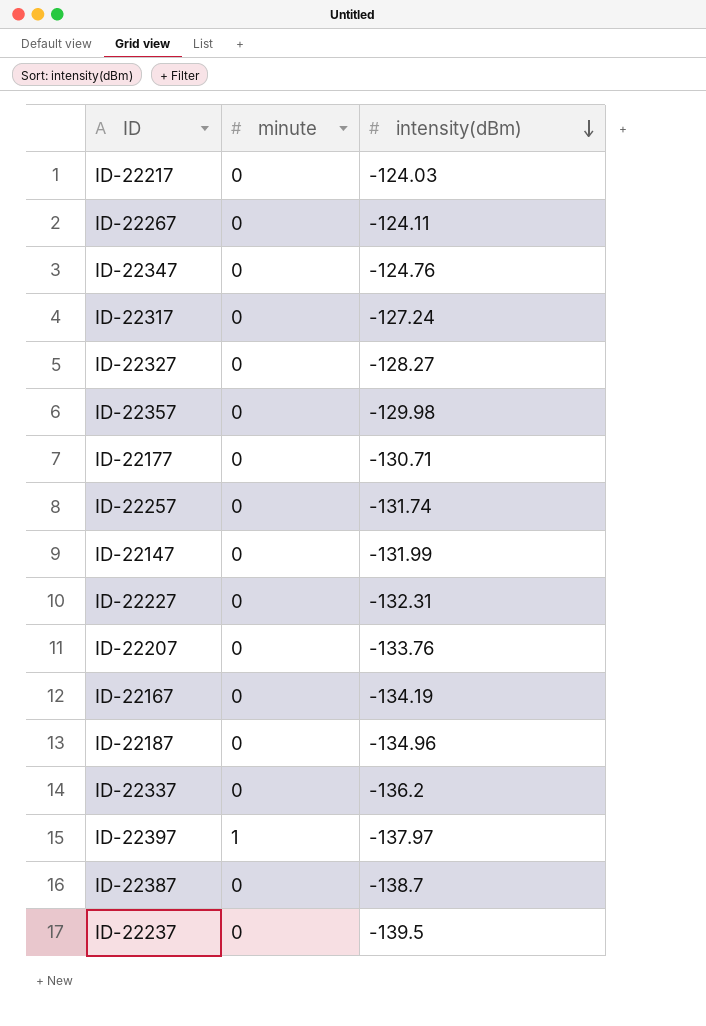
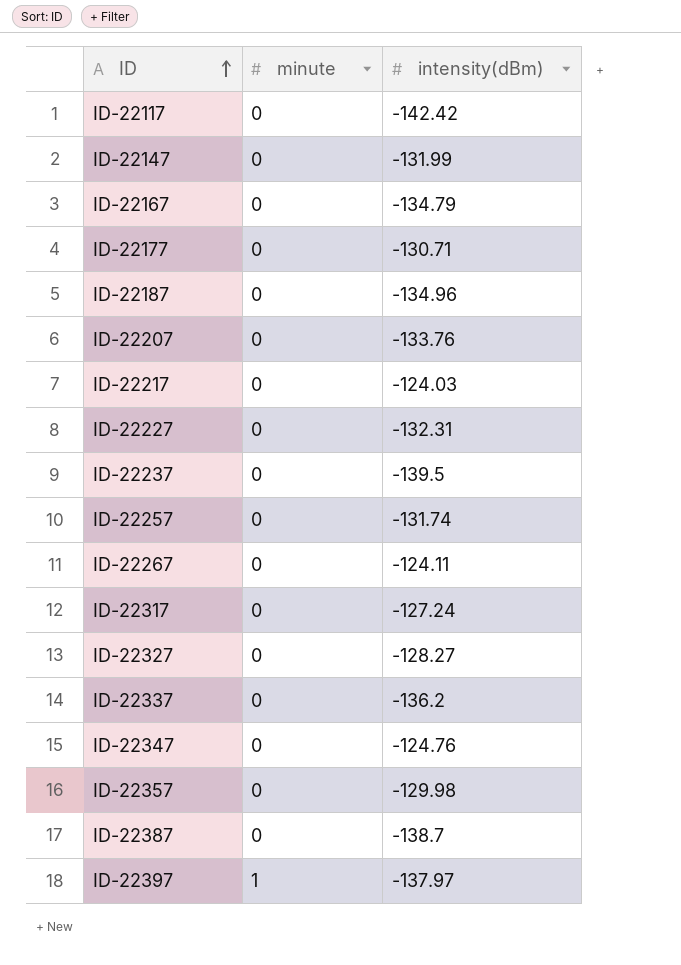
row order: intensity(dBm) descending -> ID ascending
row ID-22117: none -> 0 | -142.42
ID-22167 | intensity(dBm): -134.19 -> -134.79

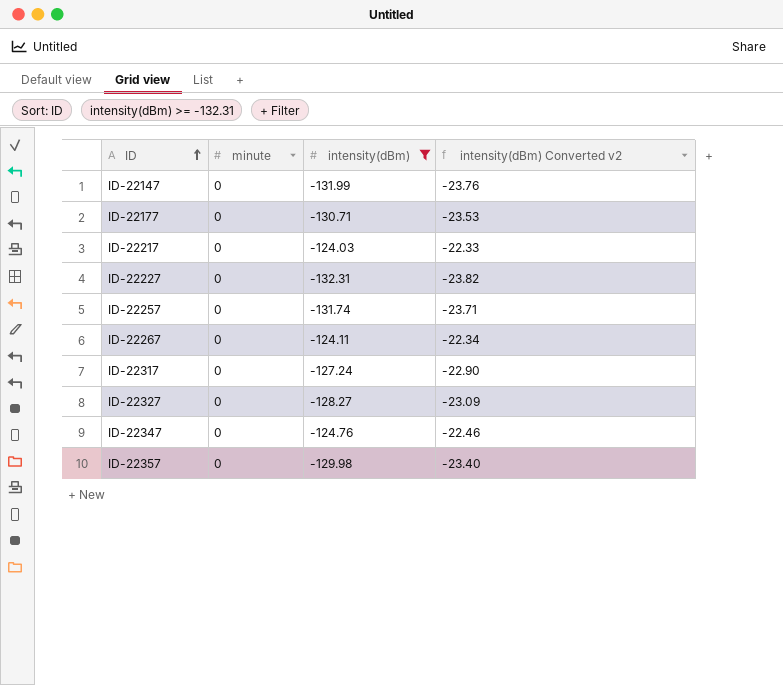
filter: none -> intensity(dBm) >= -132.31
column intensity(dBm) Converted v2 | formula: none -> [intensity(dBm)] * 0.18

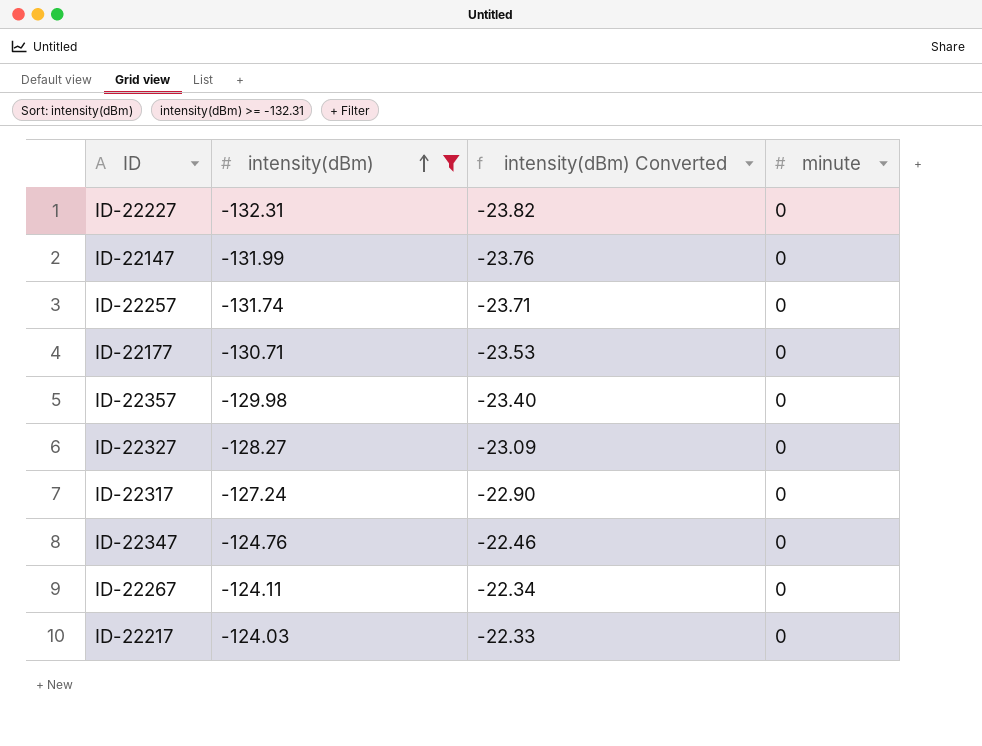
row order: ID ascending -> intensity(dBm) ascending
column name: intensity(dBm) Converted v2 -> intensity(dBm) Converted
column minute | position: 2 -> 4

